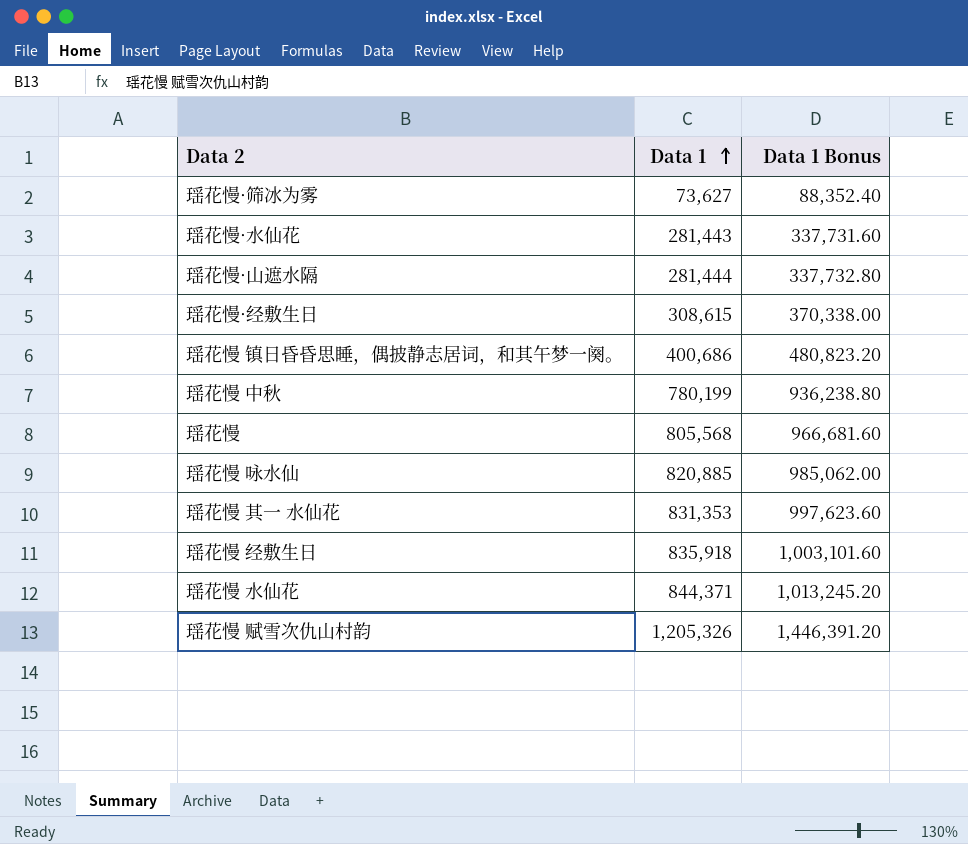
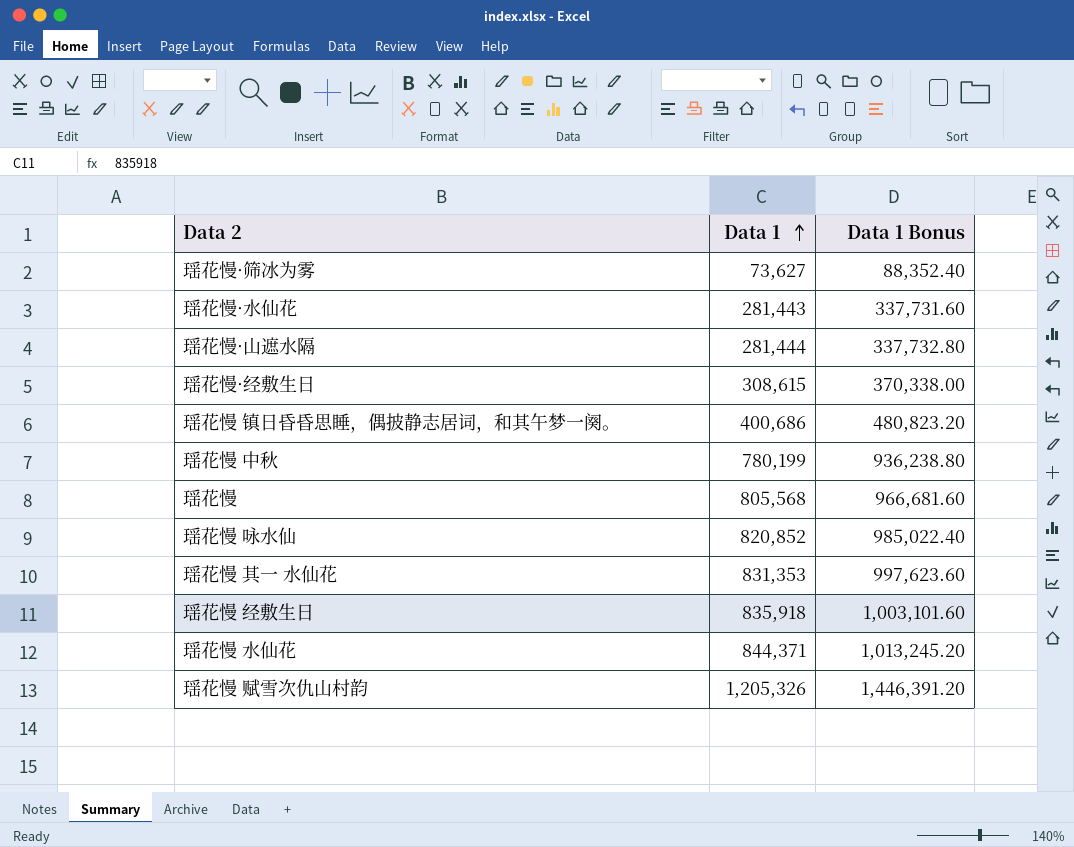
瑶花慢 咏水仙 | Data 1: 820,885 -> 820,852
瑶花慢 咏水仙 | Data 1 Bonus: 985,062.00 -> 985,022.40

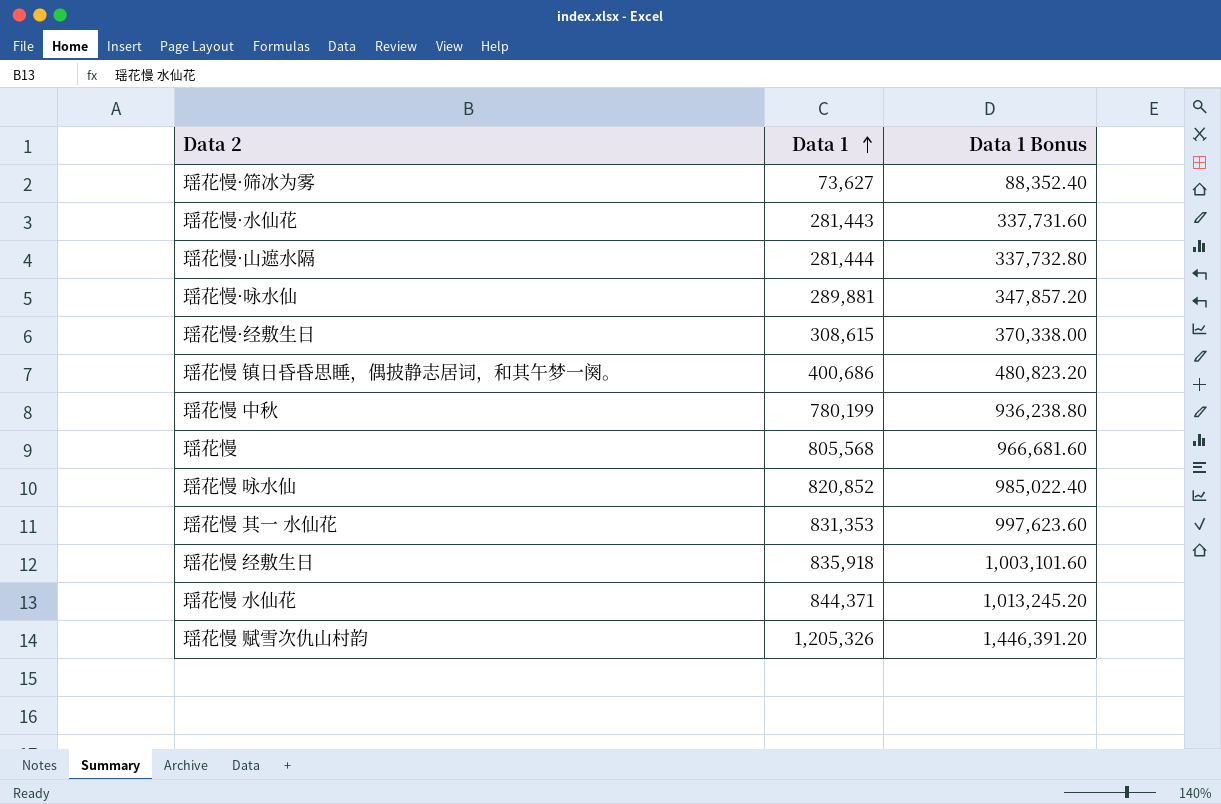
row 瑶花慢·咏水仙: none -> 289,881 | 347,857.20

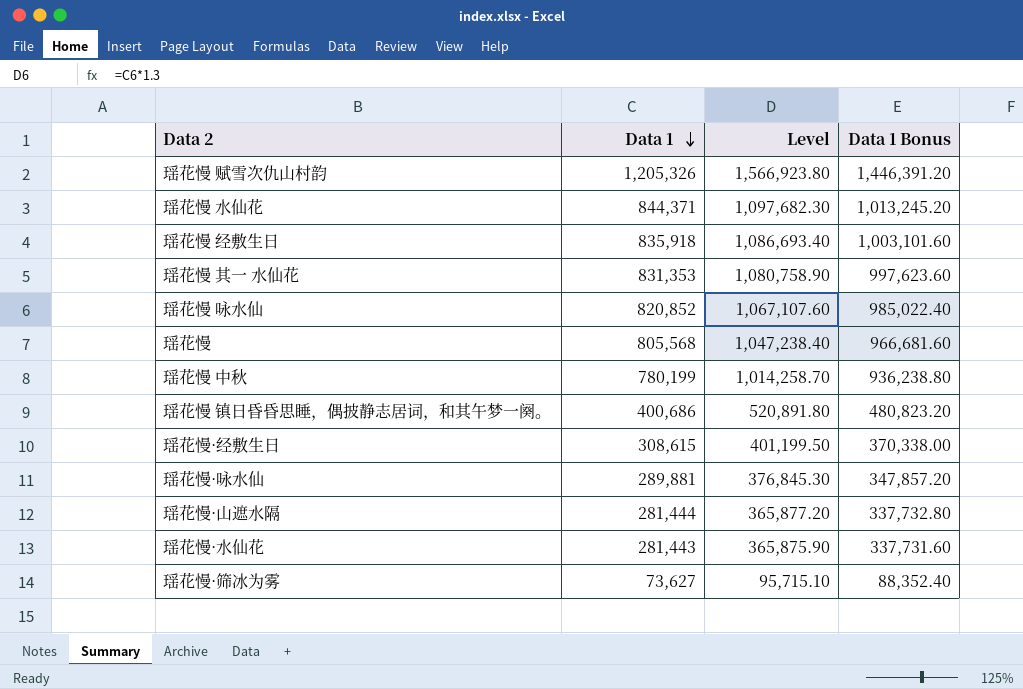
row order: Data 1 ascending -> Data 1 descending
column Level | formula: none -> [Data 1] * 1.3

